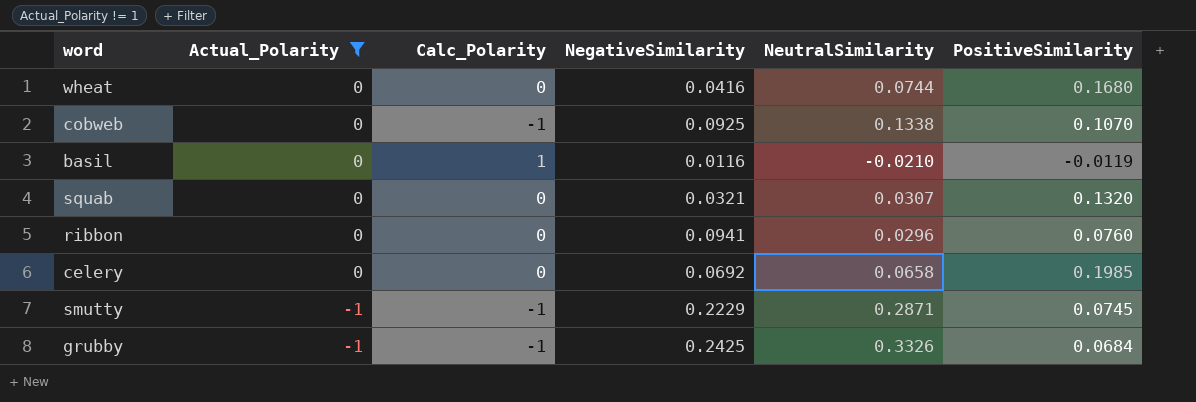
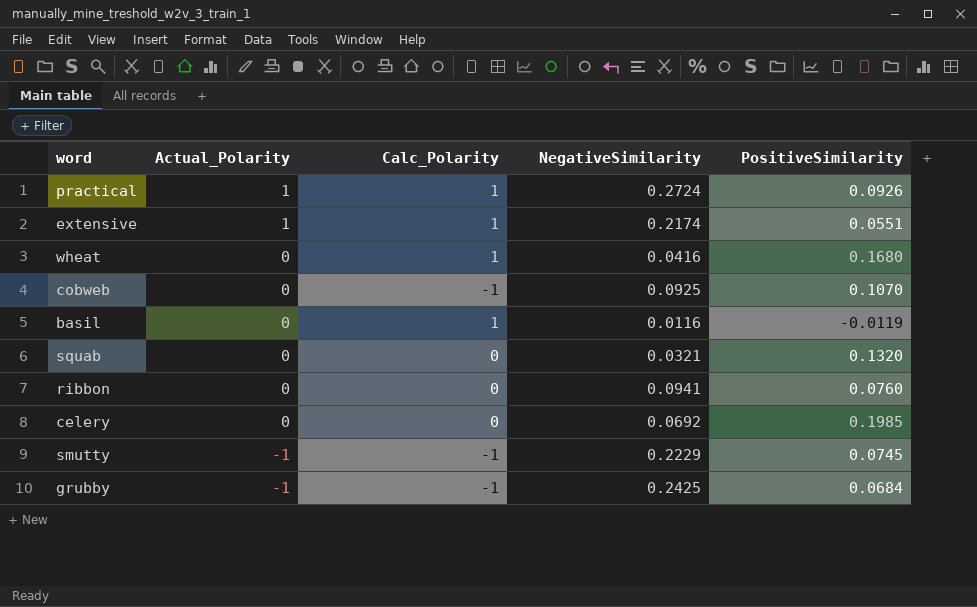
filter: Actual_Polarity != 1 -> none
column NeutralSimilarity | position: 5 -> none
wheat | Calc_Polarity: 0 -> 1

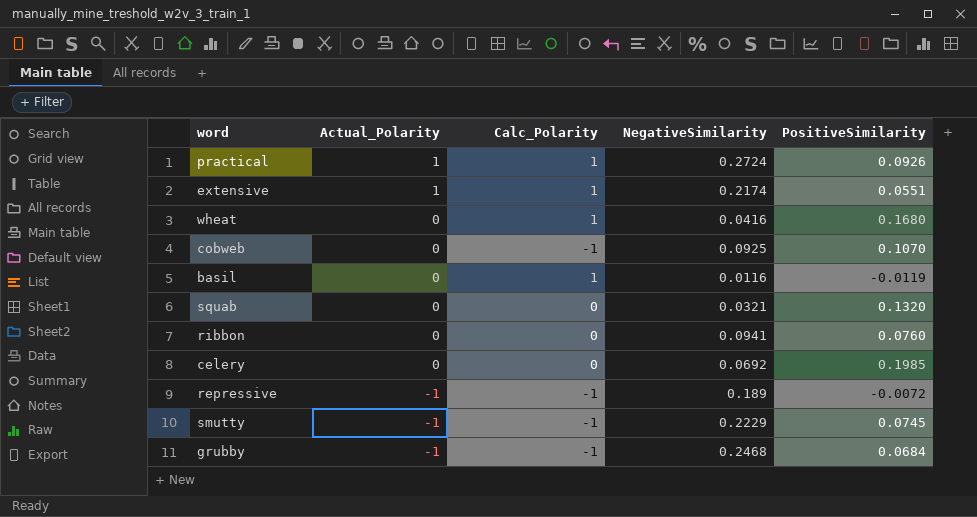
row repressive: none -> -1 | -1 | 0.189 | -0.0072
grubby | NegativeSimilarity: 0.2425 -> 0.2468

